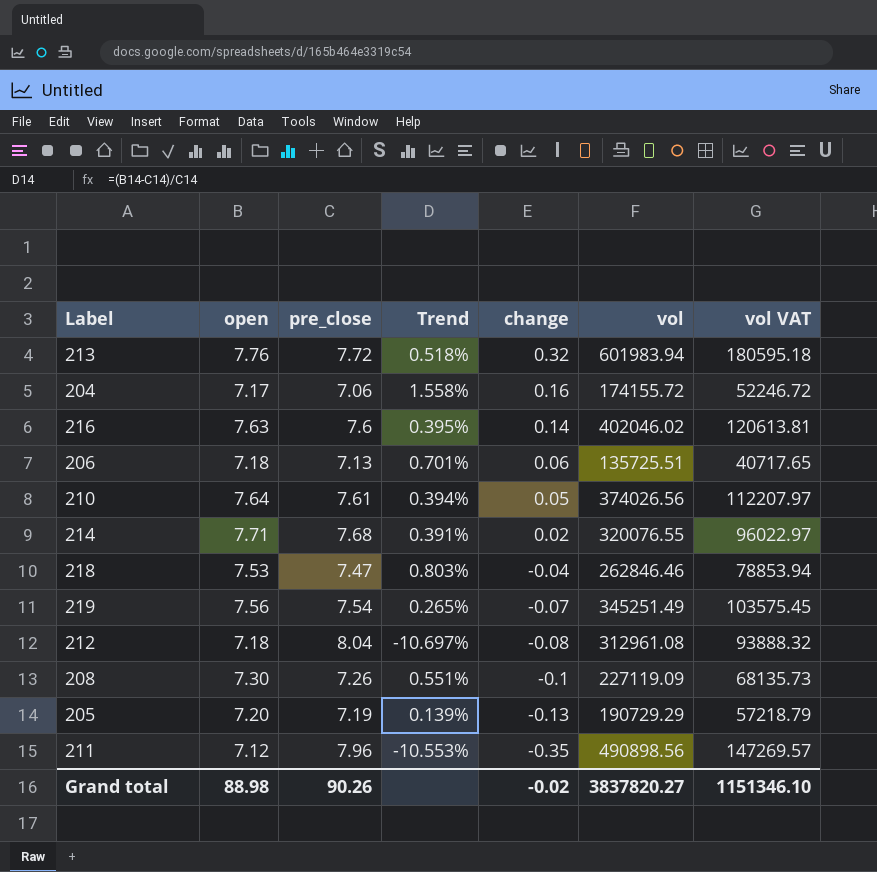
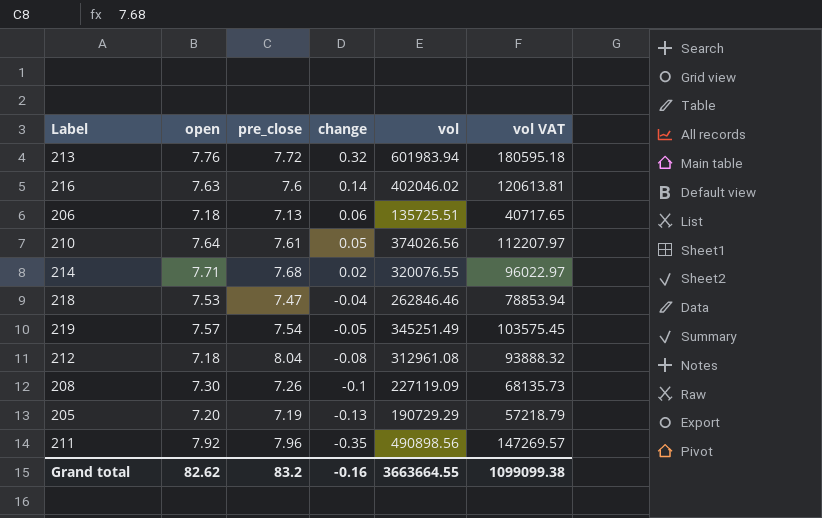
column Trend | formula: ([open] - [pre_close]) / [pre_close] -> none
row 204: 7.17 | 7.06 | 1.558% | 0.16 | 174155.72 | 52246.72 -> none
219 | open: 7.56 -> 7.57
219 | change: -0.07 -> -0.05
211 | open: 7.12 -> 7.92
Grand total | open: 88.98 -> 82.62
Grand total | pre_close: 90.26 -> 83.2
Grand total | change: -0.02 -> -0.16
Grand total | vol: 3837820.27 -> 3663664.55
Grand total | vol VAT: 1151346.10 -> 1099099.38

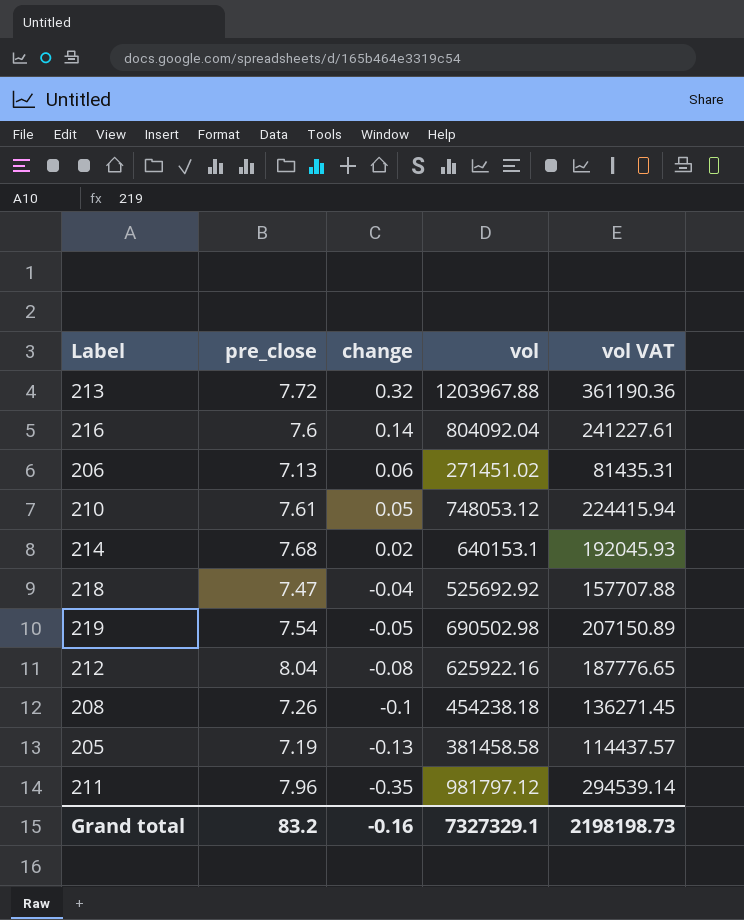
column open | position: 2 -> none
213 | vol: 601983.94 -> 1203967.88
213 | vol VAT: 180595.18 -> 361190.36
216 | vol: 402046.02 -> 804092.04
216 | vol VAT: 120613.81 -> 241227.61
206 | vol: 135725.51 -> 271451.02
206 | vol VAT: 40717.65 -> 81435.31
210 | vol: 374026.56 -> 748053.12
210 | vol VAT: 112207.97 -> 224415.94
214 | vol: 320076.55 -> 640153.1
214 | vol VAT: 96022.97 -> 192045.93
218 | vol: 262846.46 -> 525692.92
218 | vol VAT: 78853.94 -> 157707.88
219 | vol: 345251.49 -> 690502.98
219 | vol VAT: 103575.45 -> 207150.89
212 | vol: 312961.08 -> 625922.16
212 | vol VAT: 93888.32 -> 187776.65
208 | vol: 227119.09 -> 454238.18
208 | vol VAT: 68135.73 -> 136271.45
205 | vol: 190729.29 -> 381458.58
205 | vol VAT: 57218.79 -> 114437.57
211 | vol: 490898.56 -> 981797.12
211 | vol VAT: 147269.57 -> 294539.14
Grand total | vol: 3663664.55 -> 7327329.1
Grand total | vol VAT: 1099099.38 -> 2198198.73

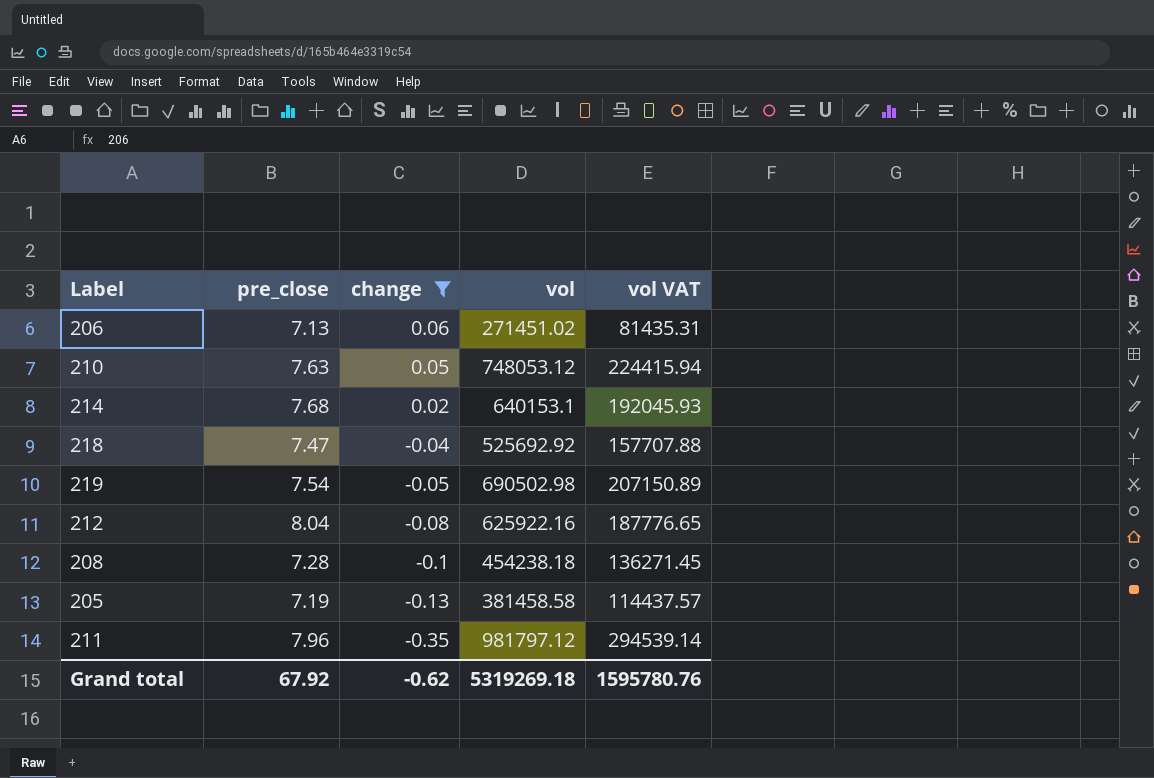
filter: none -> change <= 0.06
210 | pre_close: 7.61 -> 7.63
208 | pre_close: 7.26 -> 7.28
Grand total | pre_close: 83.2 -> 67.92
Grand total | change: -0.16 -> -0.62
Grand total | vol: 7327329.1 -> 5319269.18
Grand total | vol VAT: 2198198.73 -> 1595780.76

